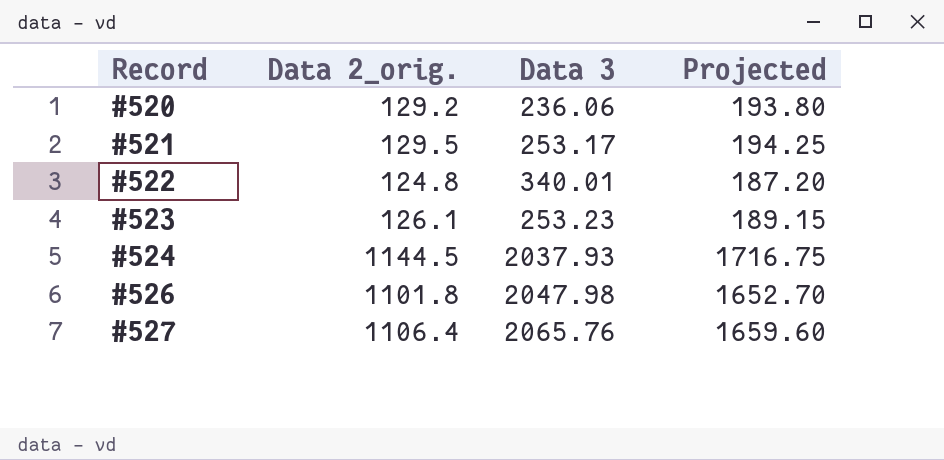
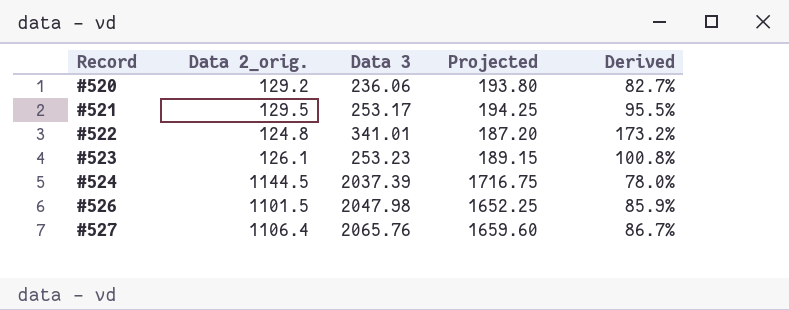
column Derived | formula: none -> ([Data 3] - [Data 2_orig.]) / [Data 2_orig.]
#522 | Data 3: 340.01 -> 341.01
#524 | Data 3: 2037.93 -> 2037.39
#526 | Data 2_orig.: 1101.8 -> 1101.5
#526 | Projected: 1652.70 -> 1652.25

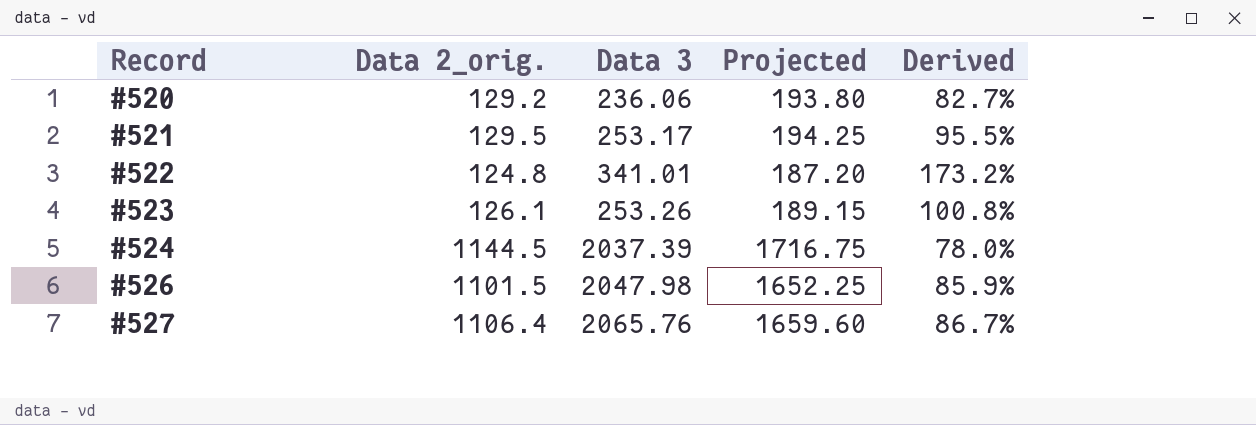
#523 | Data 3: 253.23 -> 253.26

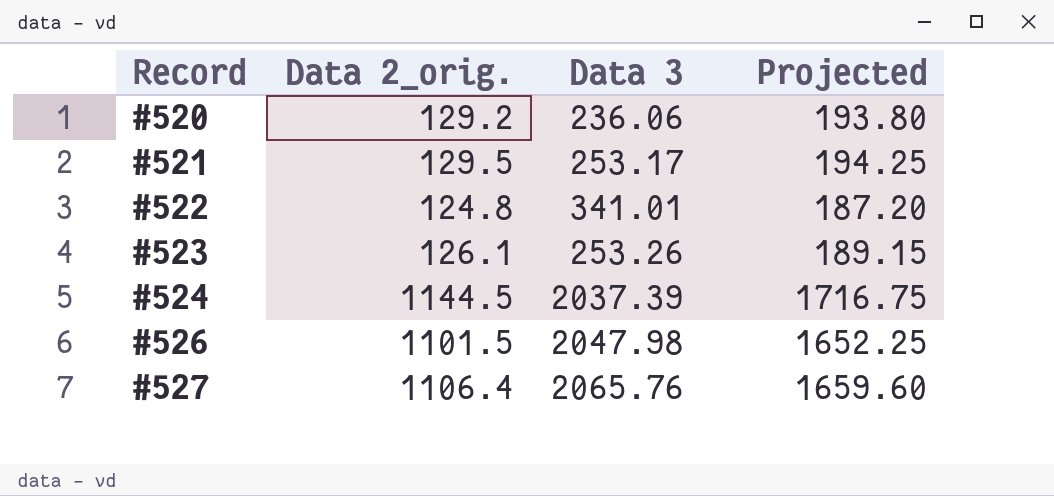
column Derived | formula: ([Data 3] - [Data 2_orig.]) / [Data 2_orig.] -> none

